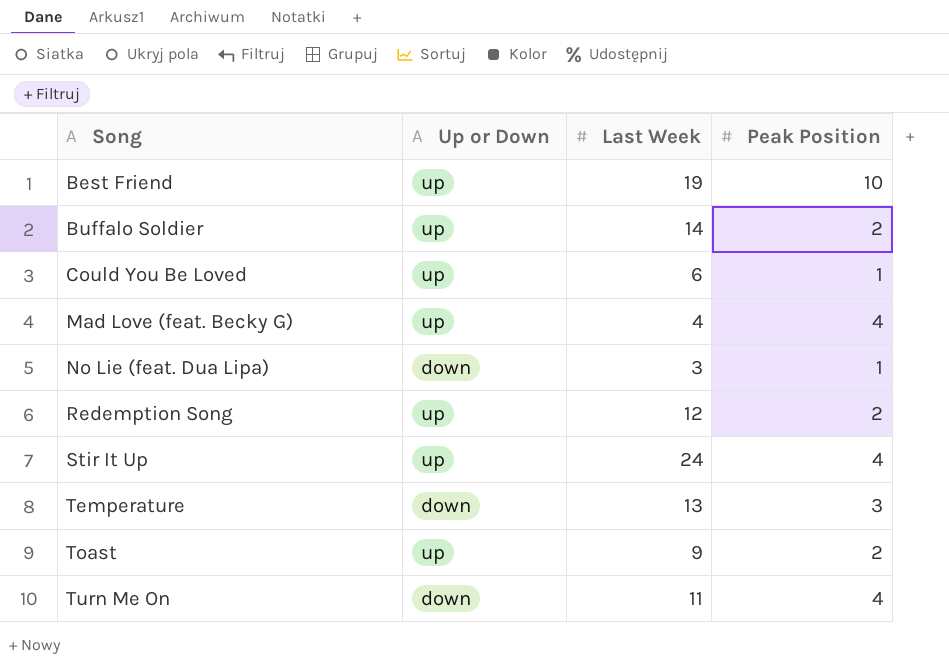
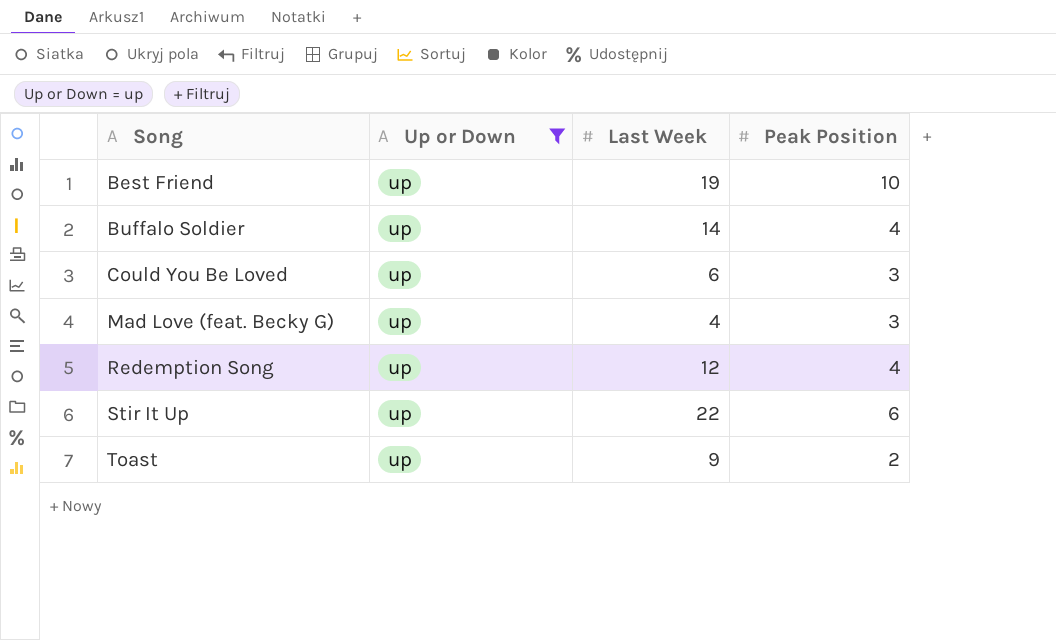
filter: none -> Up or Down = up
Buffalo Soldier | Peak Position: 2 -> 4
Could You Be Loved | Peak Position: 1 -> 3
Mad Love (feat. Becky G) | Peak Position: 4 -> 3
Redemption Song | Peak Position: 2 -> 4
Stir It Up | Last Week: 24 -> 22
Stir It Up | Peak Position: 4 -> 6

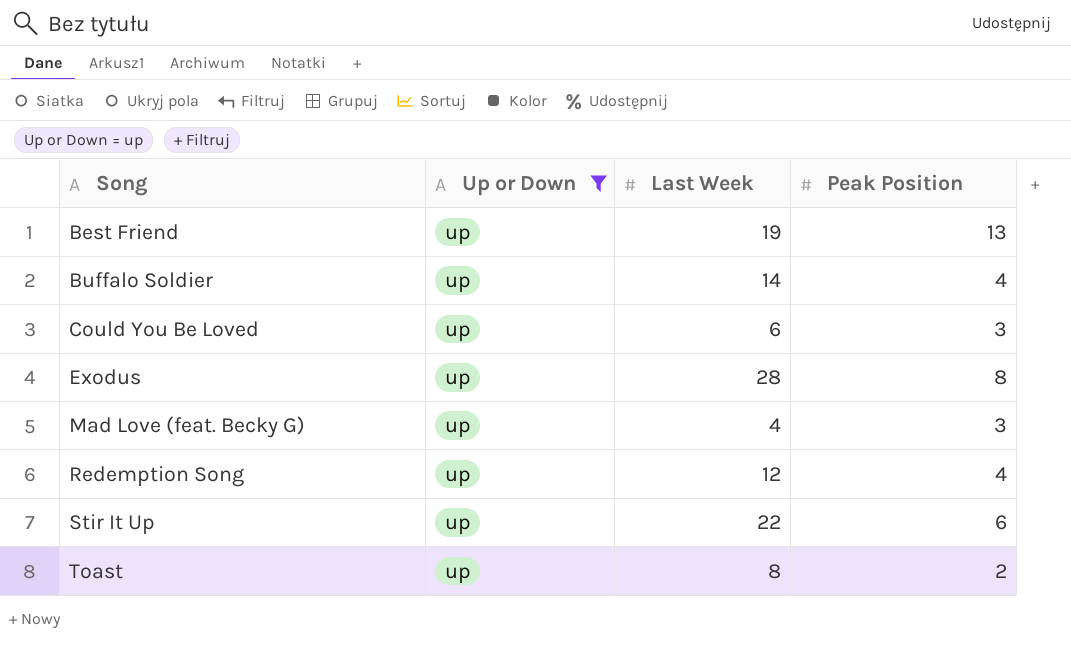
Best Friend | Peak Position: 10 -> 13
row Exodus: none -> up | 28 | 8
Toast | Last Week: 9 -> 8

